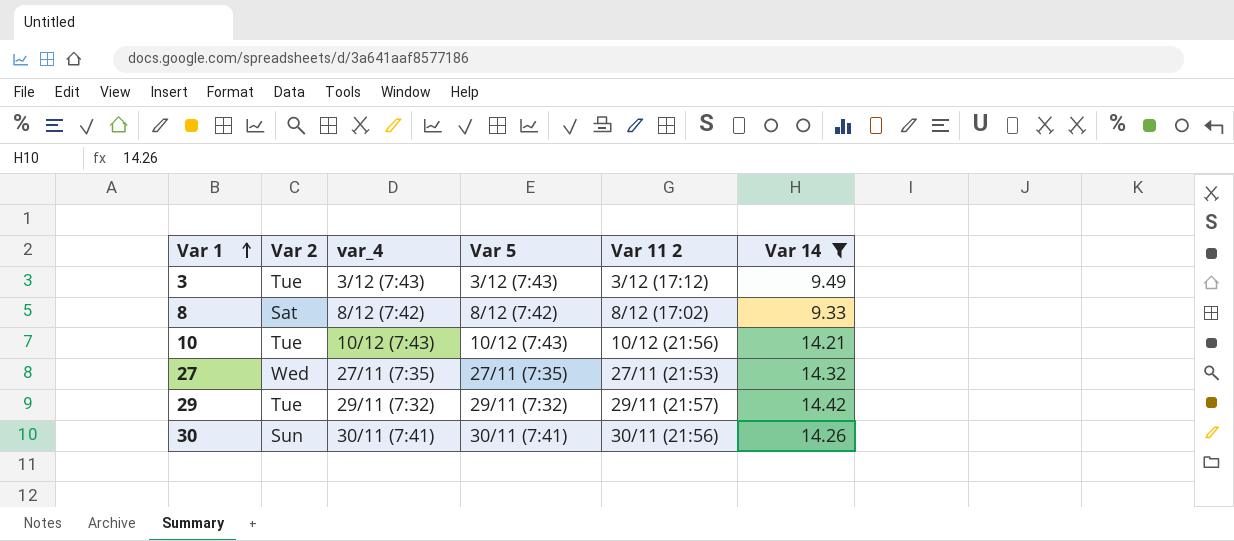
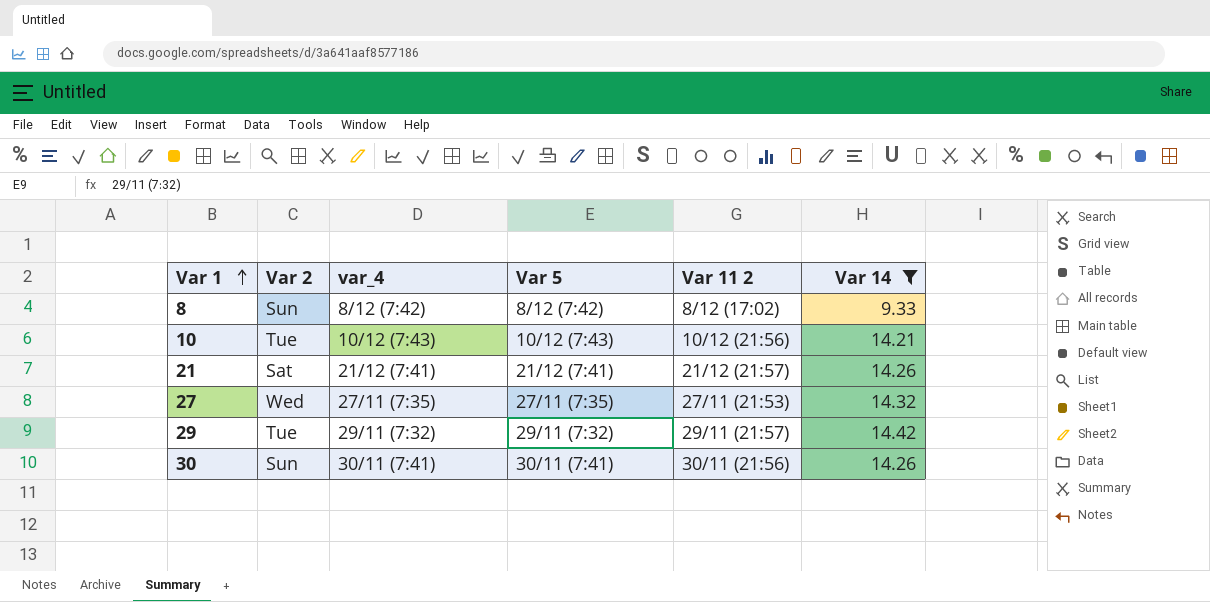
row 3: Tue | 3/12 (7:43) | 3/12 (7:43) | 3/12 (17:12) | 9.49 -> none
8 | Var 2: Sat -> Sun
row 21: none -> Sat | 21/12 (7:41) | 21/12 (7:41) | 21/12 (21:57) | 14.26

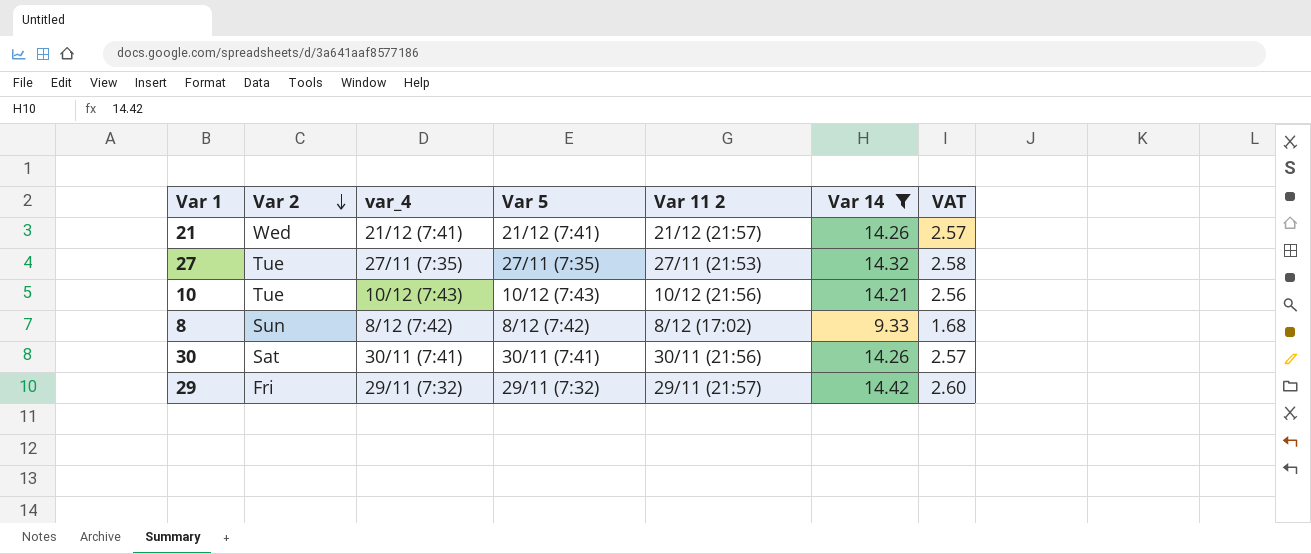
row order: Var 1 ascending -> Var 2 descending
column VAT | formula: none -> [Var 14] * 0.18
21 | Var 2: Sat -> Wed
27 | Var 2: Wed -> Tue
30 | Var 2: Sun -> Sat
29 | Var 2: Tue -> Fri

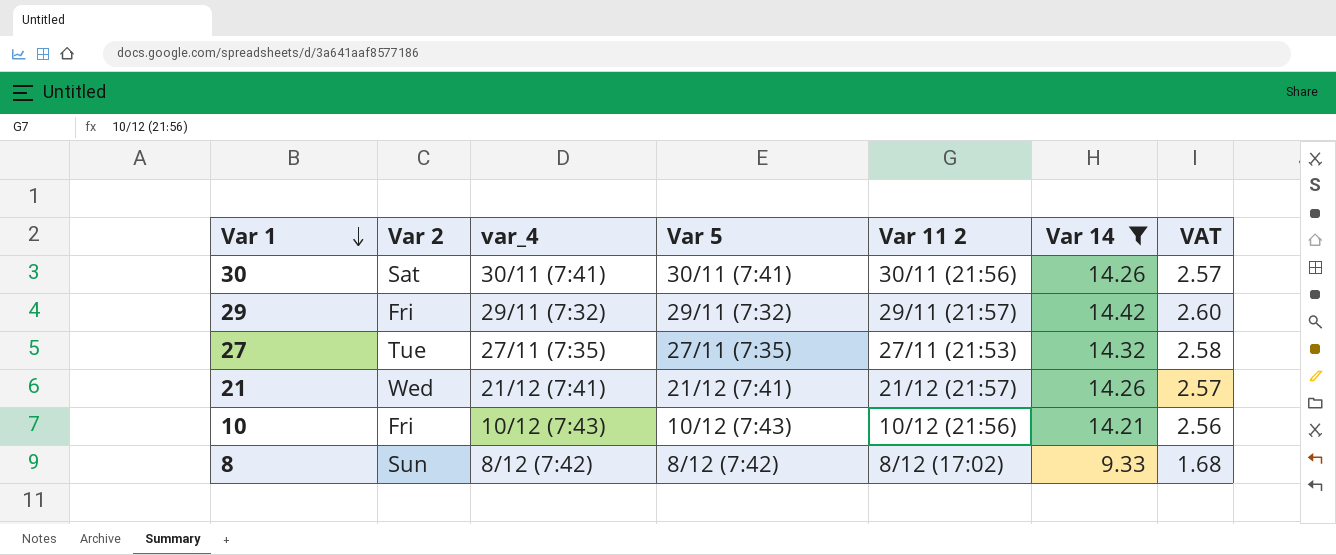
row order: Var 2 descending -> Var 1 descending
10 | Var 2: Tue -> Fri

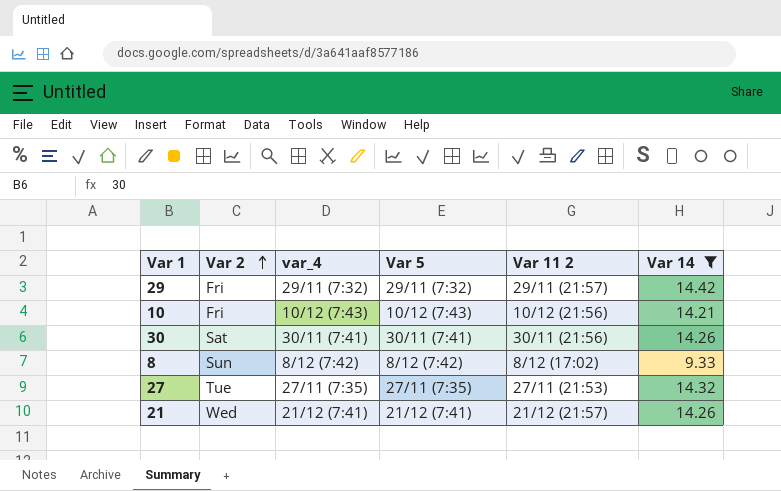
row order: Var 1 descending -> Var 2 ascending
column VAT | formula: [Var 14] * 0.18 -> none

